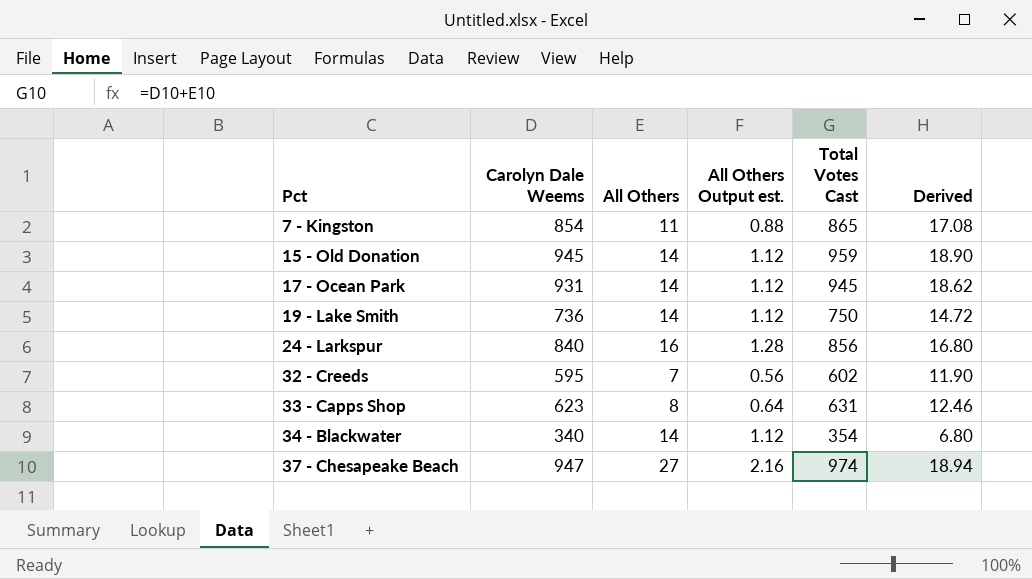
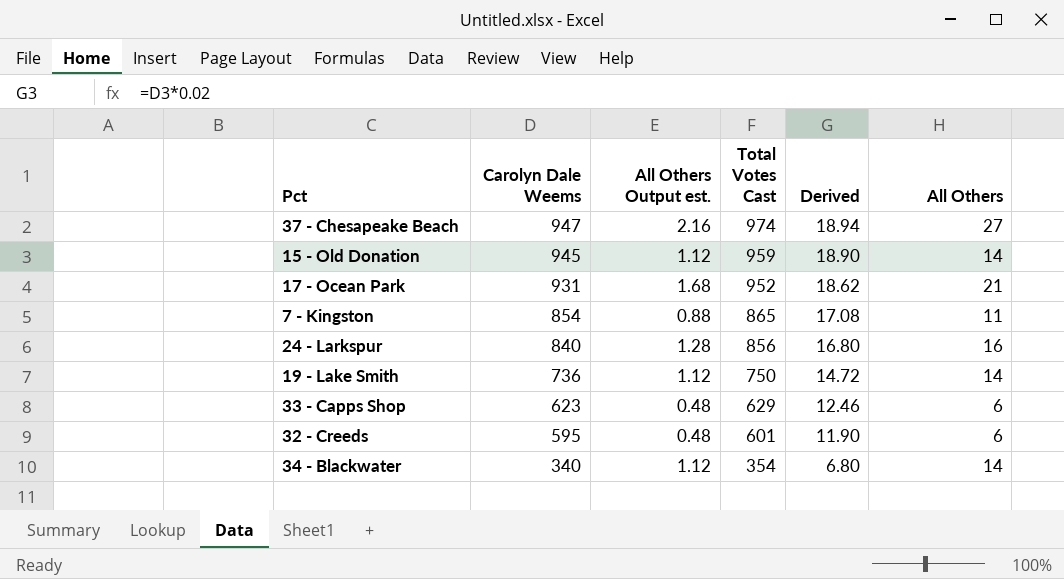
row order: Pct ascending -> Carolyn Dale Weems descending
column All Others | position: 3 -> 6
17 - Ocean Park | All Others Output est.: 1.12 -> 1.68
17 - Ocean Park | Total Votes Cast: 945 -> 952
17 - Ocean Park | All Others: 14 -> 21
33 - Capps Shop | All Others Output est.: 0.64 -> 0.48
33 - Capps Shop | Total Votes Cast: 631 -> 629
33 - Capps Shop | All Others: 8 -> 6
32 - Creeds | All Others Output est.: 0.56 -> 0.48
32 - Creeds | Total Votes Cast: 602 -> 601
32 - Creeds | All Others: 7 -> 6

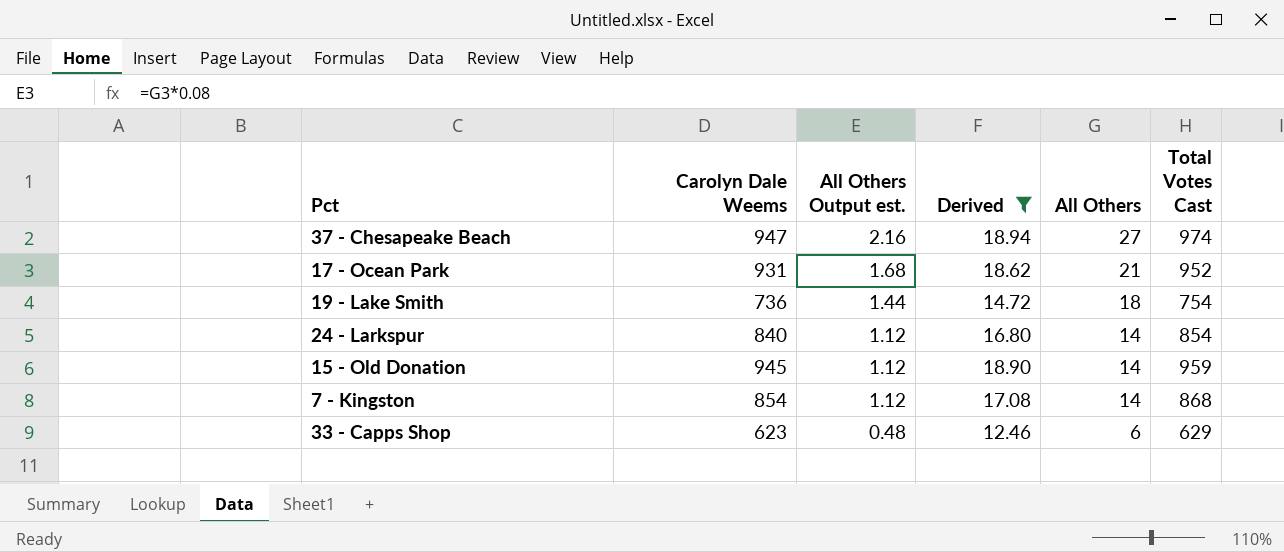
filter: none -> Derived >= 12.46
row order: Carolyn Dale Weems descending -> All Others Output est. descending
column Total Votes Cast | position: 4 -> 6
19 - Lake Smith | All Others Output est.: 1.12 -> 1.44
19 - Lake Smith | All Others: 14 -> 18
19 - Lake Smith | Total Votes Cast: 750 -> 754
24 - Larkspur | All Others Output est.: 1.28 -> 1.12
24 - Larkspur | All Others: 16 -> 14
24 - Larkspur | Total Votes Cast: 856 -> 854
7 - Kingston | All Others Output est.: 0.88 -> 1.12
7 - Kingston | All Others: 11 -> 14
7 - Kingston | Total Votes Cast: 865 -> 868

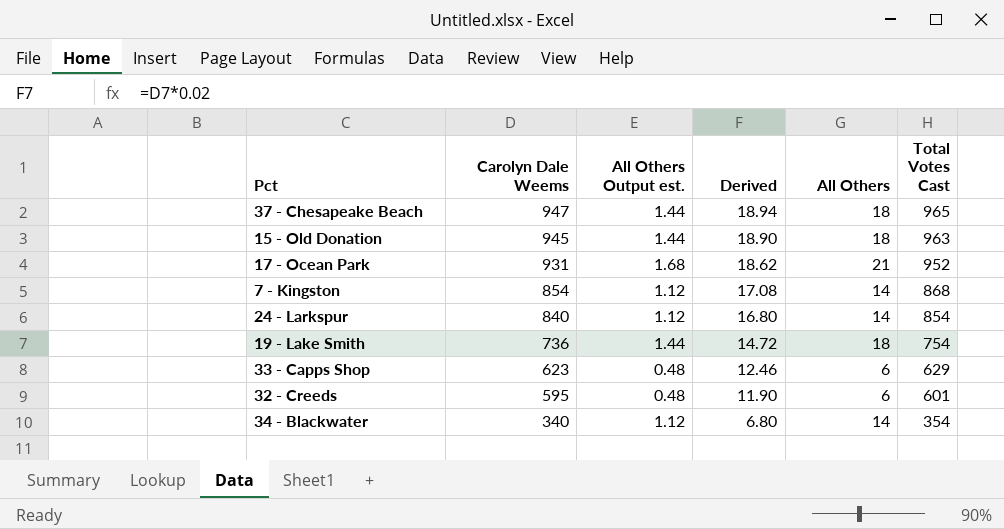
filter: Derived >= 12.46 -> none
row order: All Others Output est. descending -> Carolyn Dale Weems descending
37 - Chesapeake Beach | All Others Output est.: 2.16 -> 1.44
37 - Chesapeake Beach | All Others: 27 -> 18
37 - Chesapeake Beach | Total Votes Cast: 974 -> 965
15 - Old Donation | All Others Output est.: 1.12 -> 1.44
15 - Old Donation | All Others: 14 -> 18
15 - Old Donation | Total Votes Cast: 959 -> 963

